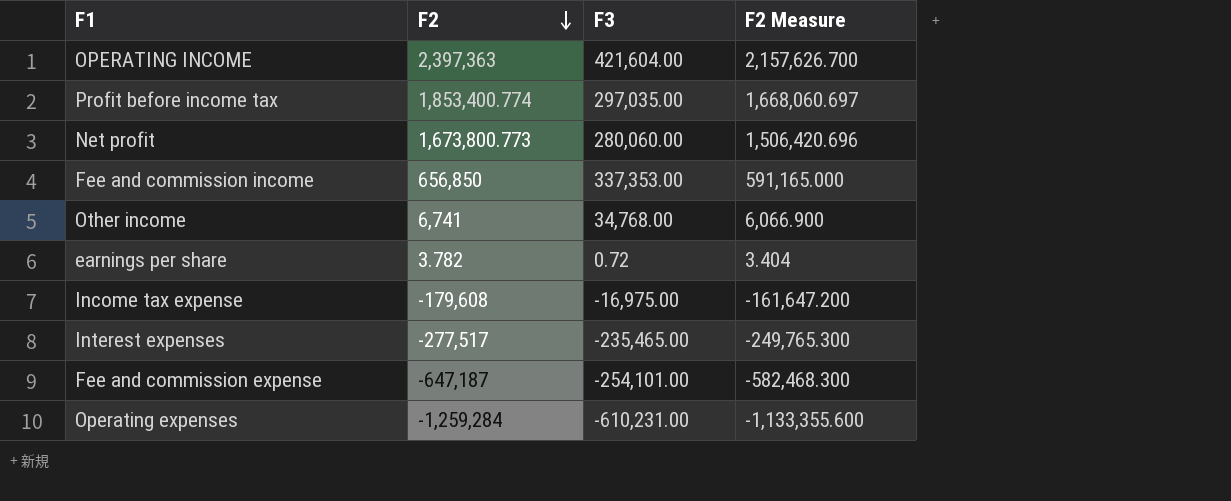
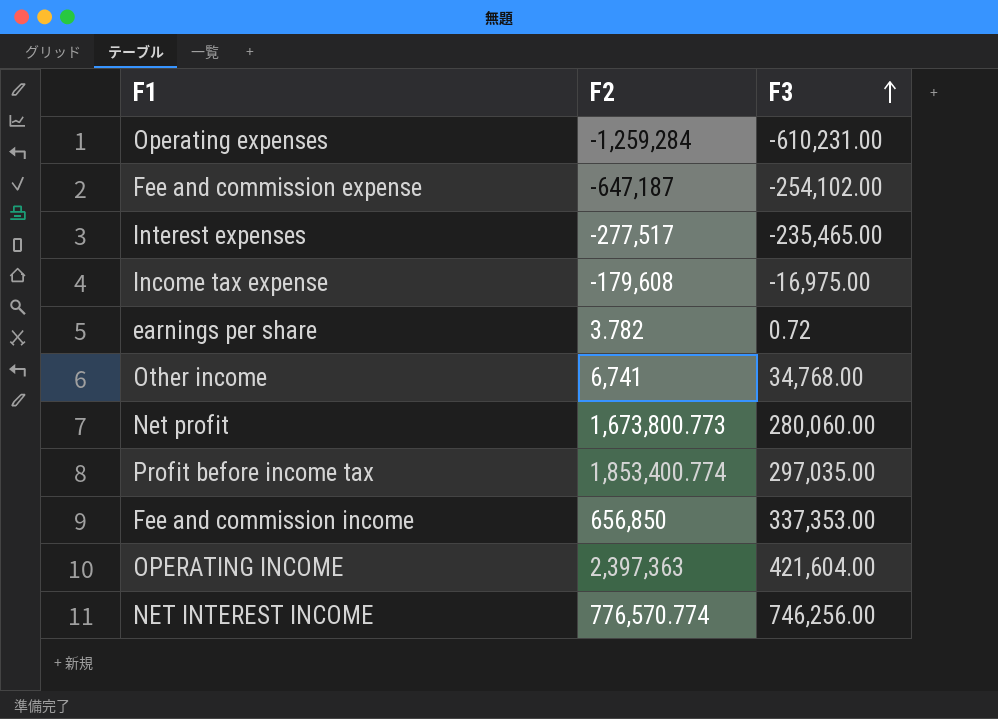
row order: F2 descending -> F3 ascending
column F2 Measure | formula: [F2] * 0.9 -> none
Fee and commission expense | F3: -254,101.00 -> -254,102.00
row NET INTEREST INCOME: none -> 776,570.774 | 746,256.00

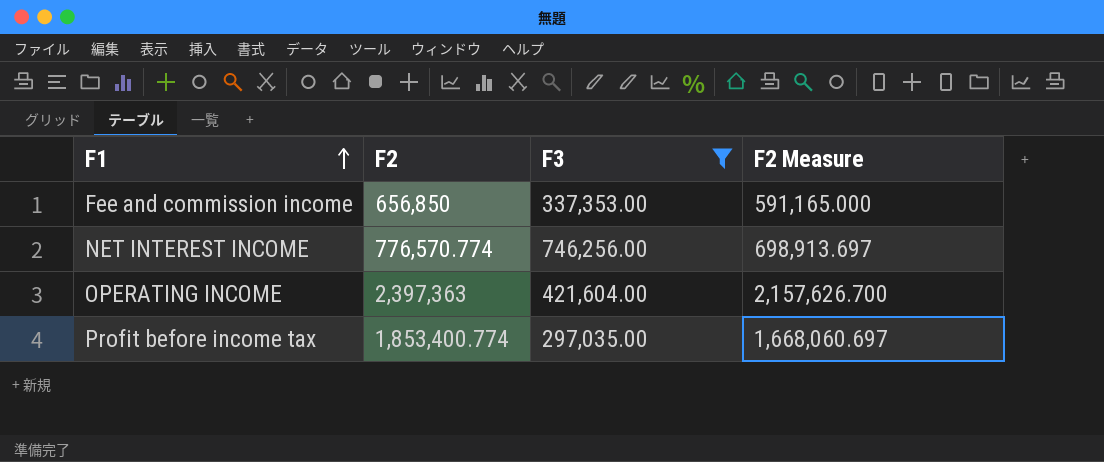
filter: none -> F3 >= 297,035.00
row order: F3 ascending -> F1 ascending
column F2 Measure | formula: none -> [F2] * 0.9

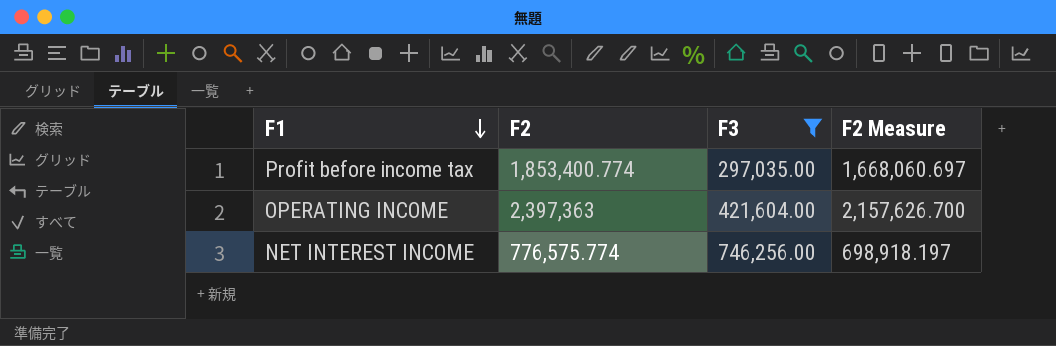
row order: F1 ascending -> F1 descending
row Fee and commission income: 656,850 | 337,353.00 | 591,165.000 -> none
NET INTEREST INCOME | F2: 776,570.774 -> 776,575.774
NET INTEREST INCOME | F2 Measure: 698,913.697 -> 698,918.197

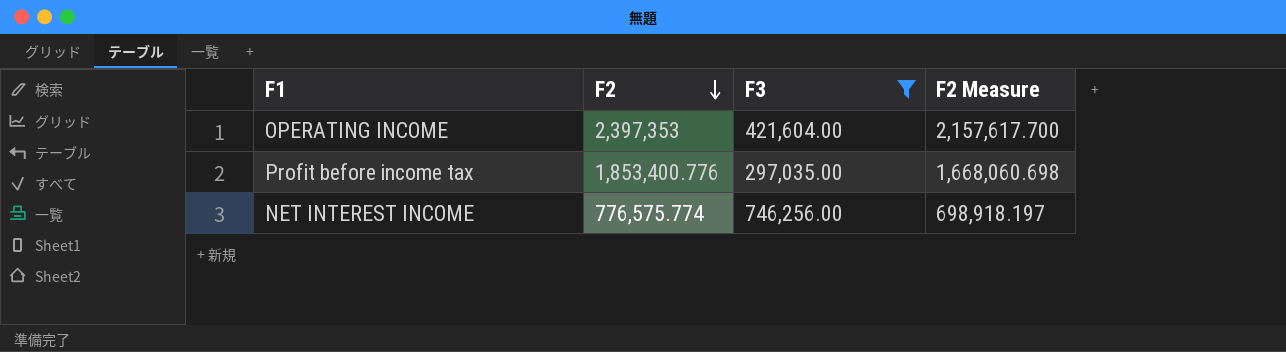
row order: F1 descending -> F2 descending
OPERATING INCOME | F2: 2,397,363 -> 2,397,353
OPERATING INCOME | F2 Measure: 2,157,626.700 -> 2,157,617.700
Profit before income tax | F2: 1,853,400.774 -> 1,853,400.776
Profit before income tax | F2 Measure: 1,668,060.697 -> 1,668,060.698

